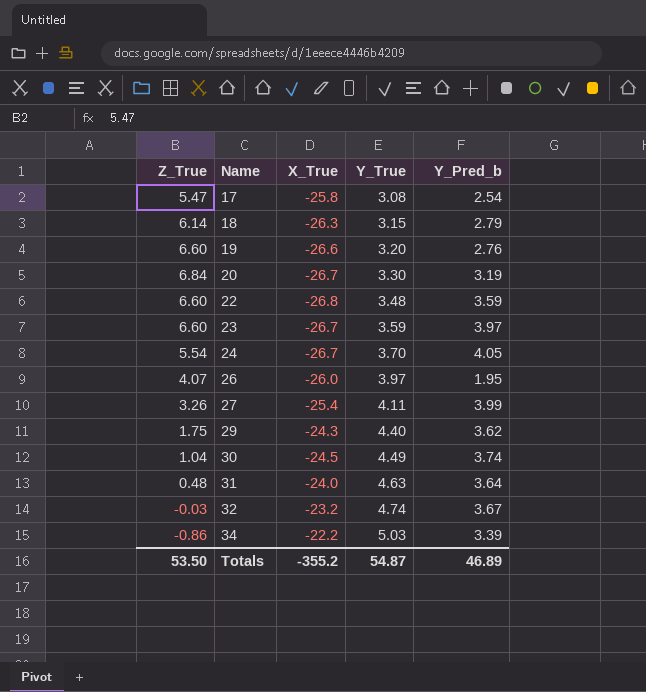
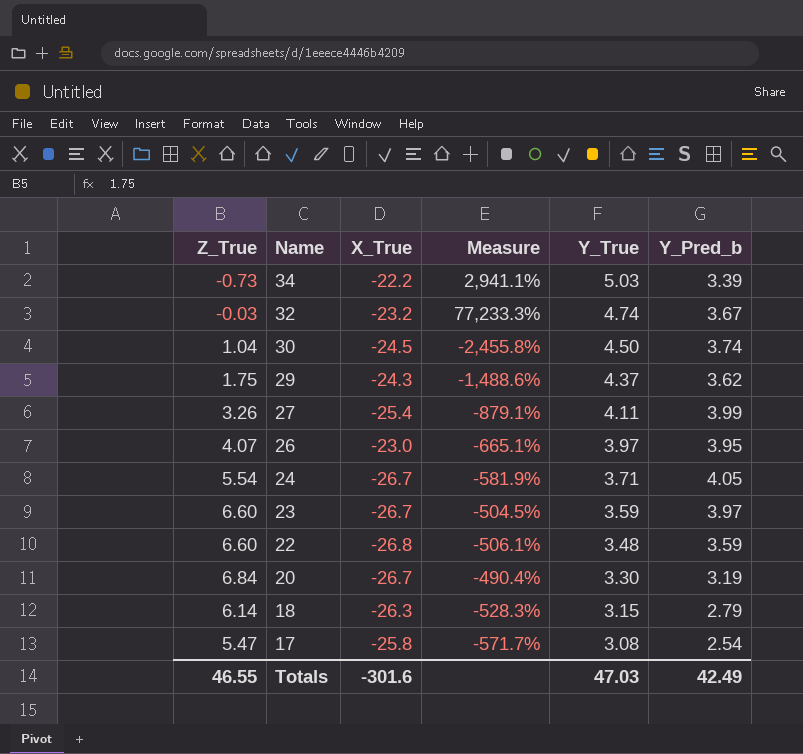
row order: Name ascending -> Name descending
column Measure | formula: none -> ([X_True] - [Z_True]) / [Z_True]
row 19: 6.60 | -26.6 | 3.20 | 2.76 -> none
row 31: 0.48 | -24.0 | 4.63 | 3.64 -> none
34 | Z_True: -0.86 -> -0.73
30 | Y_True: 4.49 -> 4.50
29 | Y_True: 4.40 -> 4.37
26 | X_True: -26.0 -> -23.0
26 | Y_Pred_b: 1.95 -> 3.95
24 | Y_True: 3.70 -> 3.71
Totals | Z_True: 53.50 -> 46.55
Totals | X_True: -355.2 -> -301.6
Totals | Y_True: 54.87 -> 47.03
Totals | Y_Pred_b: 46.89 -> 42.49

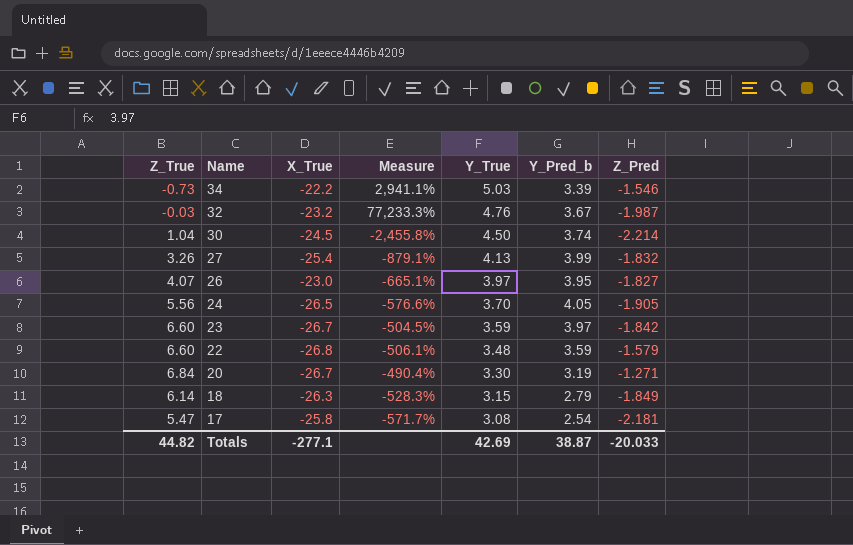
column Z_Pred | position: none -> 7
row 29: 1.75 | -24.3 | -1,488.6% | 4.37 | 3.62 -> none
32 | Y_True: 4.74 -> 4.76
27 | Y_True: 4.11 -> 4.13
24 | Z_True: 5.54 -> 5.56
24 | X_True: -26.7 -> -26.5
24 | Measure: -581.9% -> -576.6%
24 | Y_True: 3.71 -> 3.70
Totals | Z_True: 46.55 -> 44.82
Totals | X_True: -301.6 -> -277.1
Totals | Y_True: 47.03 -> 42.69
Totals | Y_Pred_b: 42.49 -> 38.87

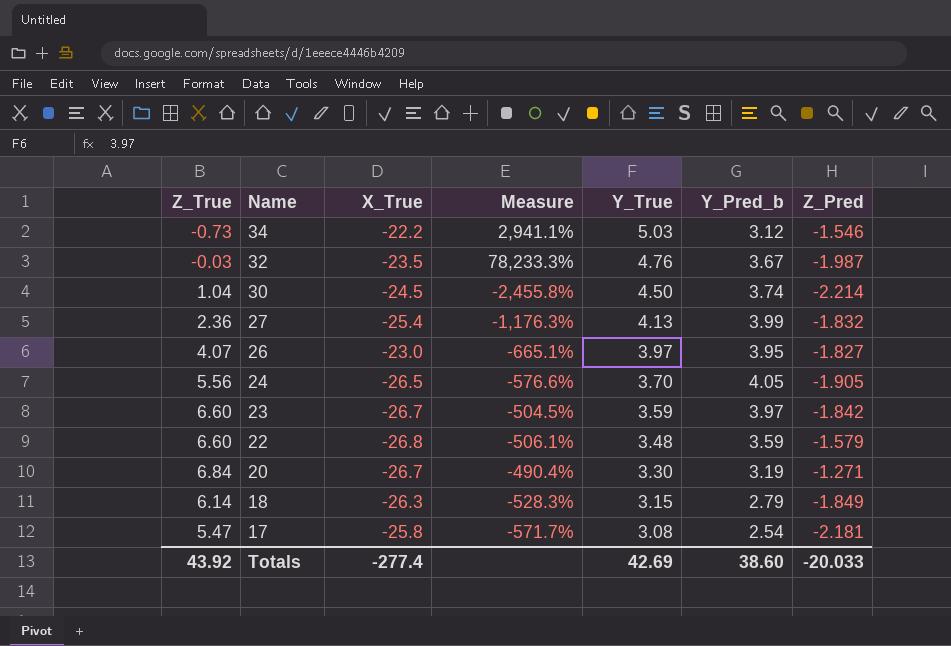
34 | Y_Pred_b: 3.39 -> 3.12
32 | X_True: -23.2 -> -23.5
32 | Measure: 77,233.3% -> 78,233.3%
27 | Z_True: 3.26 -> 2.36
27 | Measure: -879.1% -> -1,176.3%
Totals | Z_True: 44.82 -> 43.92
Totals | X_True: -277.1 -> -277.4
Totals | Y_Pred_b: 38.87 -> 38.60

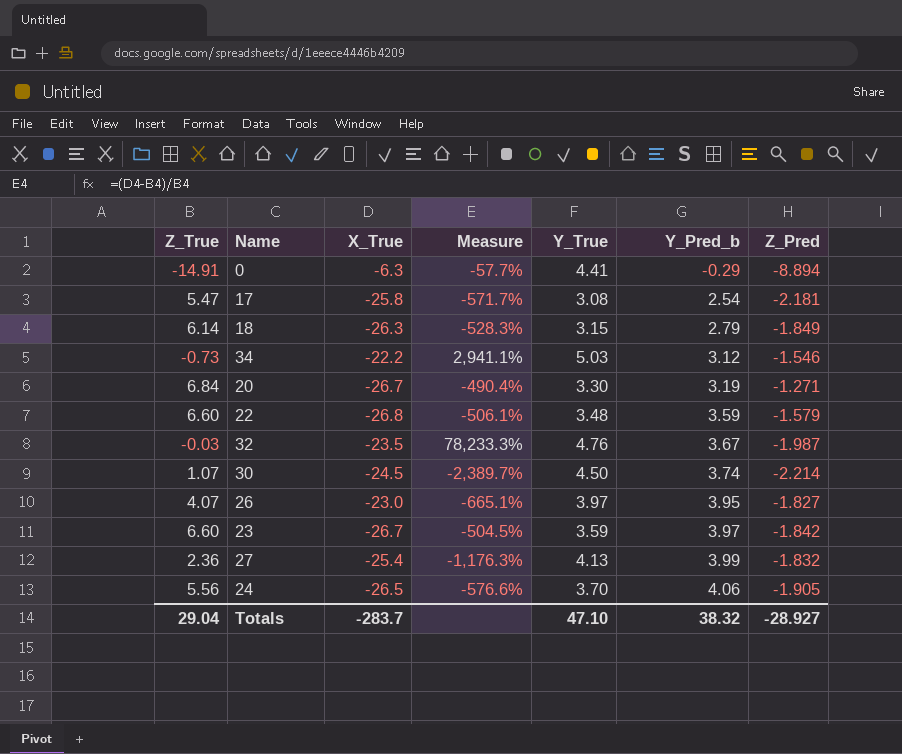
row order: Name descending -> Y_Pred_b ascending
row 0: none -> -14.91 | -6.3 | -57.7% | 4.41 | -0.29 | -8.894
30 | Z_True: 1.04 -> 1.07
30 | Measure: -2,455.8% -> -2,389.7%
24 | Y_Pred_b: 4.05 -> 4.06
Totals | Z_True: 43.92 -> 29.04
Totals | X_True: -277.4 -> -283.7
Totals | Y_True: 42.69 -> 47.10
Totals | Y_Pred_b: 38.60 -> 38.32
Totals | Z_Pred: -20.033 -> -28.927

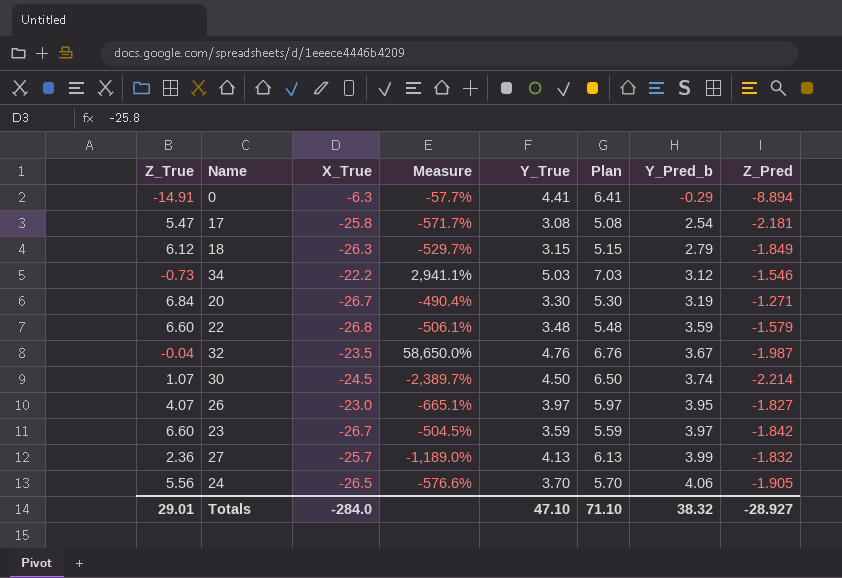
column Plan | formula: none -> [Y_True] + 2
18 | Z_True: 6.14 -> 6.12
18 | Measure: -528.3% -> -529.7%
32 | Z_True: -0.03 -> -0.04
32 | Measure: 78,233.3% -> 58,650.0%
27 | X_True: -25.4 -> -25.7
27 | Measure: -1,176.3% -> -1,189.0%
Totals | Z_True: 29.04 -> 29.01
Totals | X_True: -283.7 -> -284.0

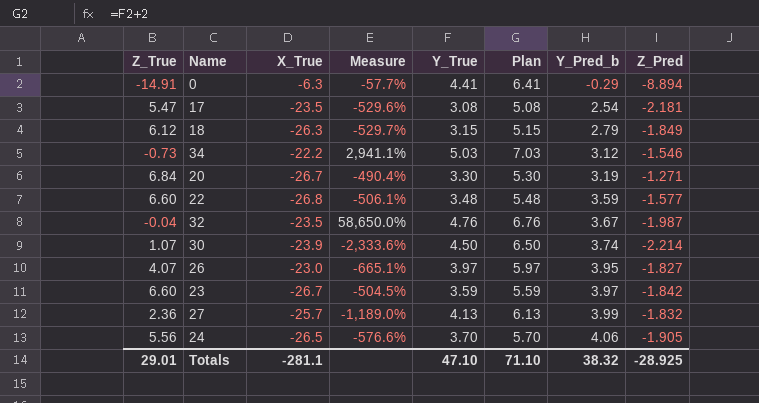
17 | X_True: -25.8 -> -23.5
17 | Measure: -571.7% -> -529.6%
22 | Z_Pred: -1.579 -> -1.577
30 | X_True: -24.5 -> -23.9
30 | Measure: -2,389.7% -> -2,333.6%
Totals | X_True: -284.0 -> -281.1
Totals | Z_Pred: -28.927 -> -28.925

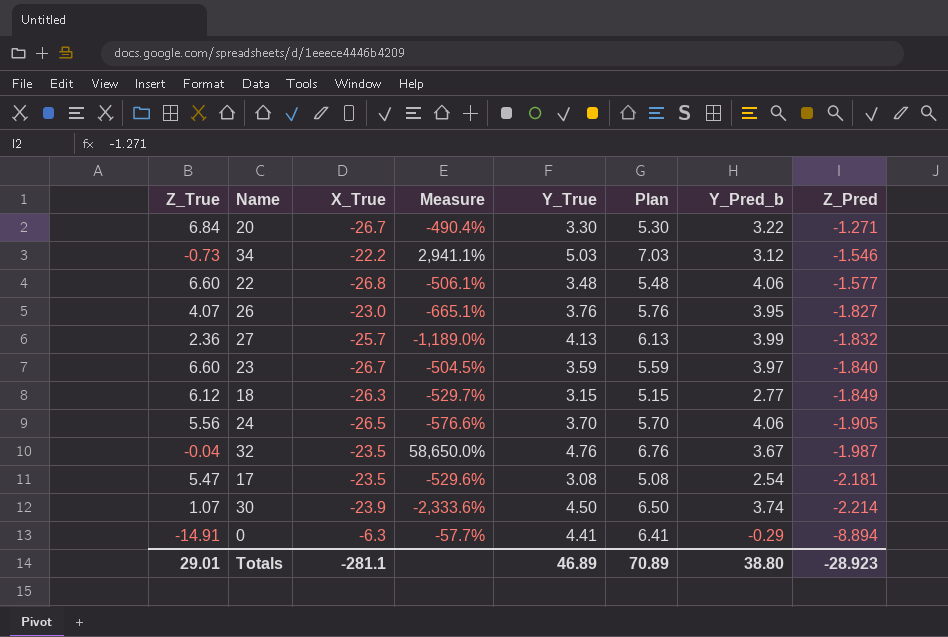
row order: Y_Pred_b ascending -> Z_Pred descending
20 | Y_Pred_b: 3.19 -> 3.22
22 | Y_Pred_b: 3.59 -> 4.06
26 | Y_True: 3.97 -> 3.76
26 | Plan: 5.97 -> 5.76
23 | Z_Pred: -1.842 -> -1.840
18 | Y_Pred_b: 2.79 -> 2.77
Totals | Y_True: 47.10 -> 46.89
Totals | Plan: 71.10 -> 70.89
Totals | Y_Pred_b: 38.32 -> 38.80
Totals | Z_Pred: -28.925 -> -28.923

